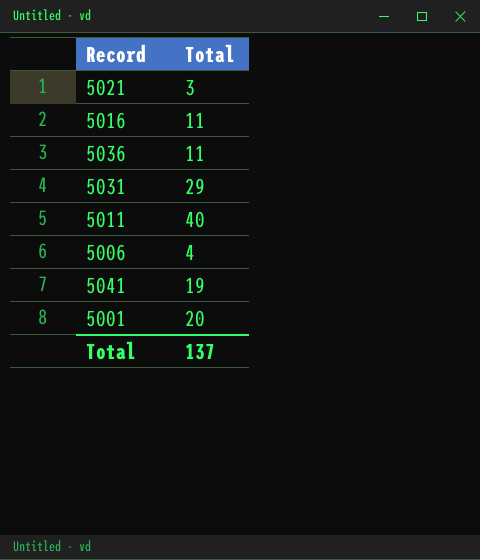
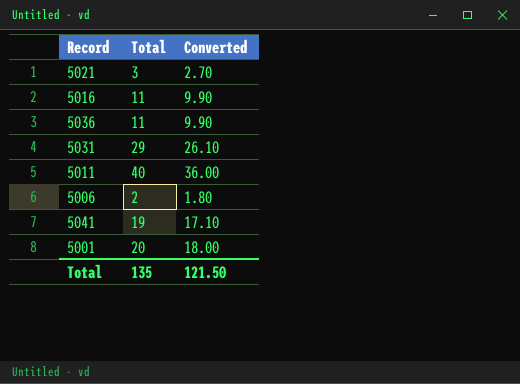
column Converted | formula: none -> [Total] * 0.9
5006 | Total: 4 -> 2
Total | Total: 137 -> 135

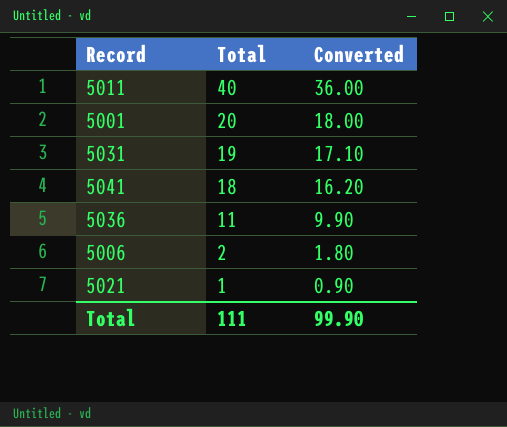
row order: none -> Total descending
row 5016: 11 | 9.90 -> none
5031 | Total: 29 -> 19
5031 | Converted: 26.10 -> 17.10
5041 | Total: 19 -> 18
5041 | Converted: 17.10 -> 16.20
5021 | Total: 3 -> 1
5021 | Converted: 2.70 -> 0.90
Total | Total: 135 -> 111
Total | Converted: 121.50 -> 99.90

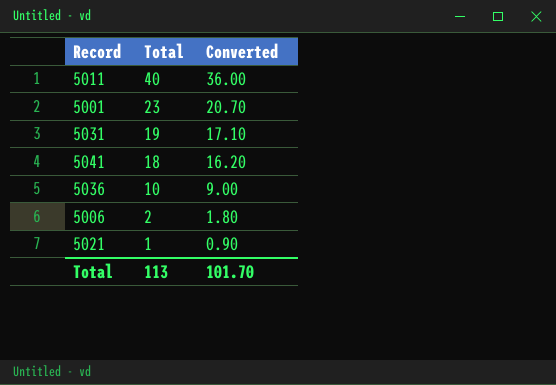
5001 | Total: 20 -> 23
5001 | Converted: 18.00 -> 20.70
5036 | Total: 11 -> 10
5036 | Converted: 9.90 -> 9.00
Total | Total: 111 -> 113
Total | Converted: 99.90 -> 101.70

